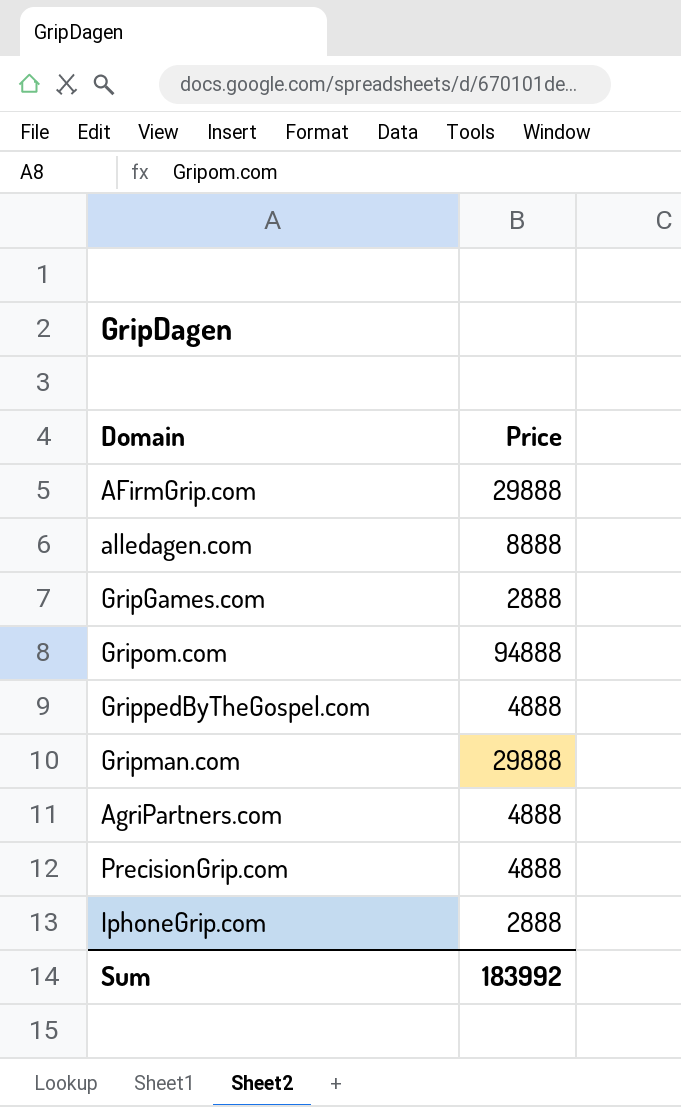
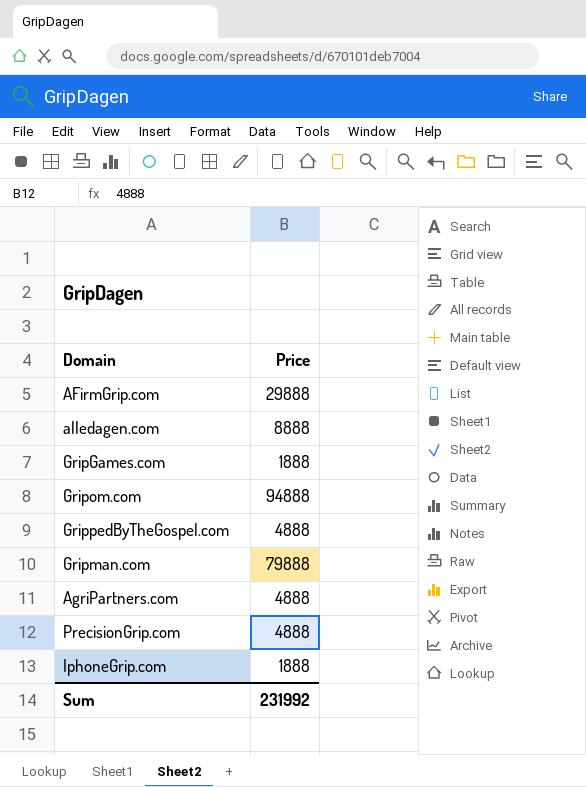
GripGames.com | Price: 2888 -> 1888
Gripman.com | Price: 29888 -> 79888
IphoneGrip.com | Price: 2888 -> 1888
Sum | Price: 183992 -> 231992

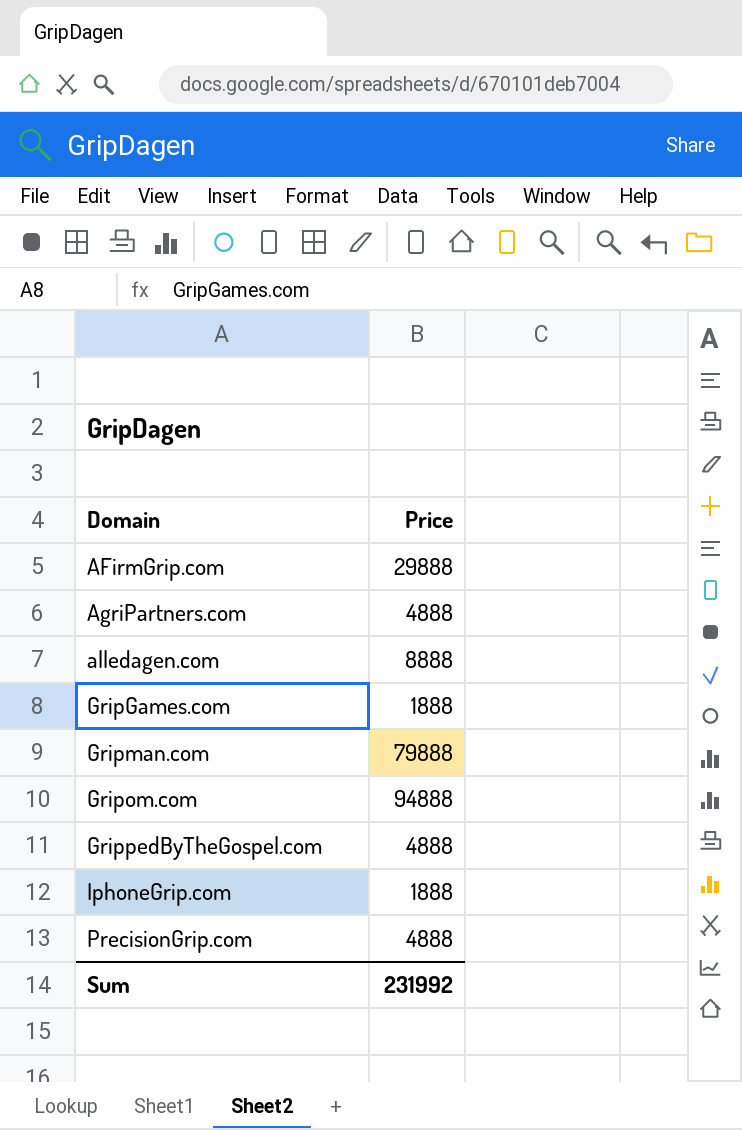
row order: none -> Domain ascending

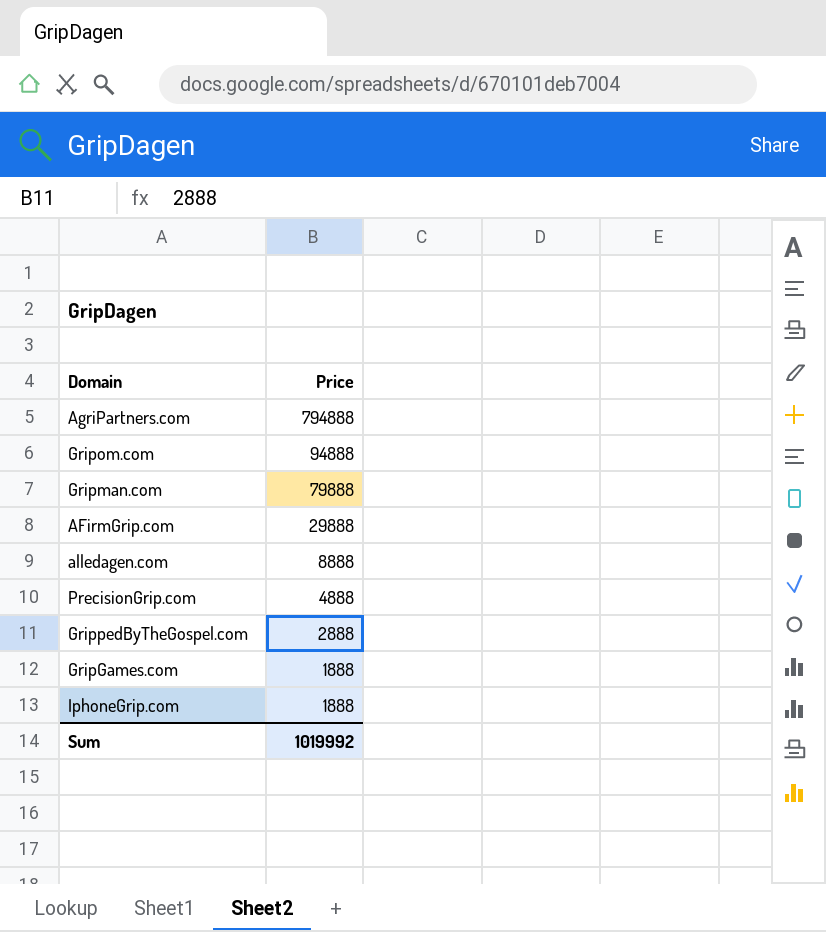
row order: Domain ascending -> Price descending
AgriPartners.com | Price: 4888 -> 794888
GrippedByTheGospel.com | Price: 4888 -> 2888
Sum | Price: 231992 -> 1019992

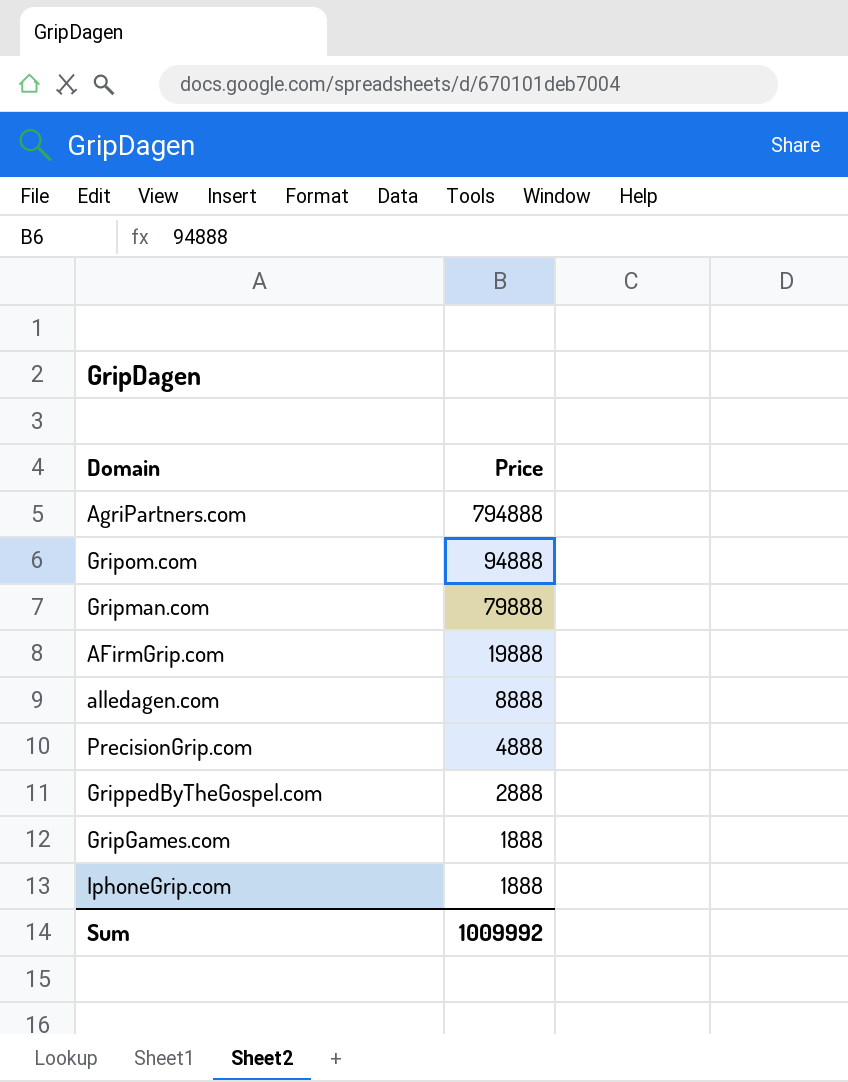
AFirmGrip.com | Price: 29888 -> 19888
Sum | Price: 1019992 -> 1009992

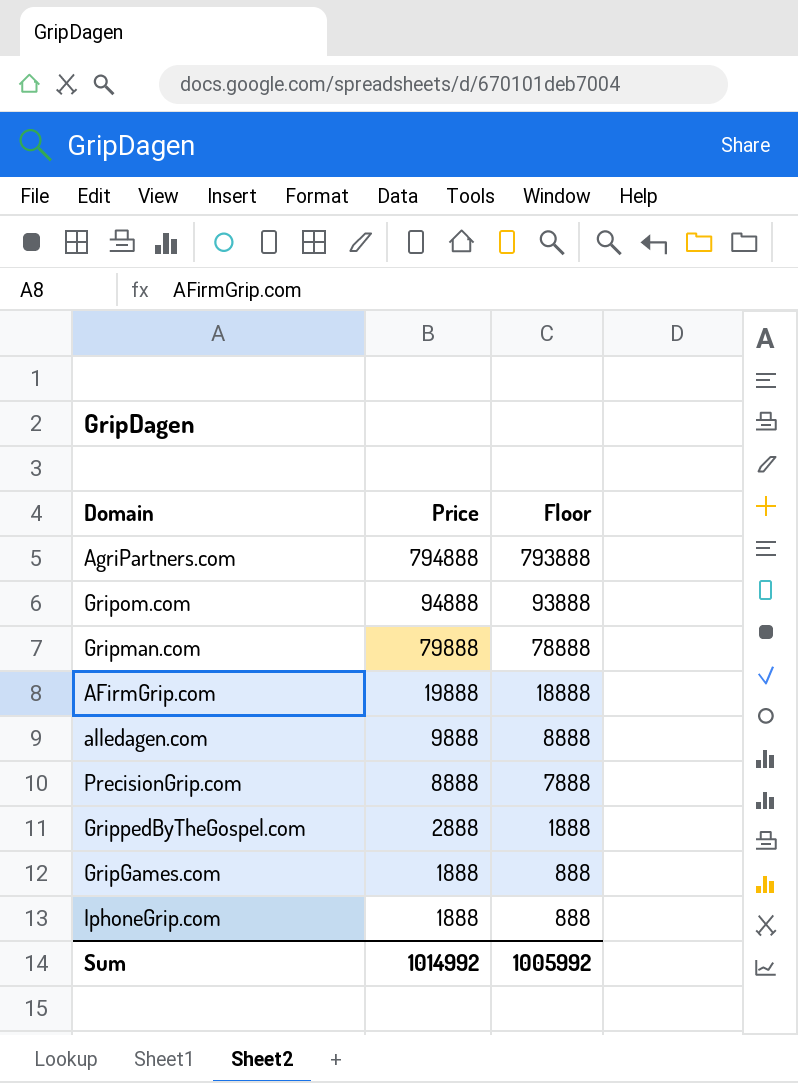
column Floor | formula: none -> [Price] - 1000
alledagen.com | Price: 8888 -> 9888
PrecisionGrip.com | Price: 4888 -> 8888
Sum | Price: 1009992 -> 1014992

